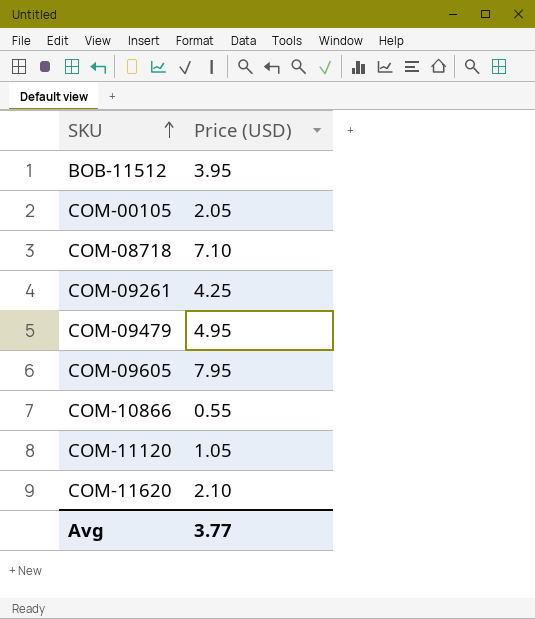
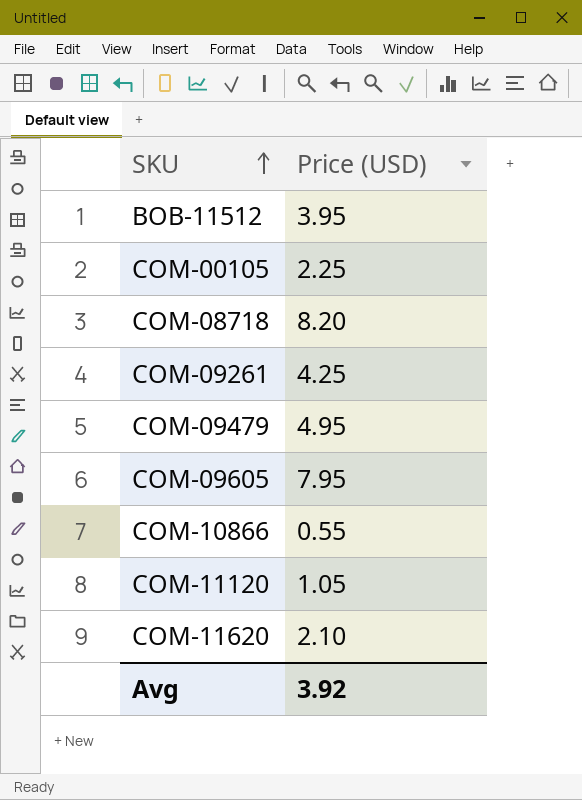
COM-00105 | Price (USD): 2.05 -> 2.25
COM-08718 | Price (USD): 7.10 -> 8.20
Avg | Price (USD): 3.77 -> 3.92

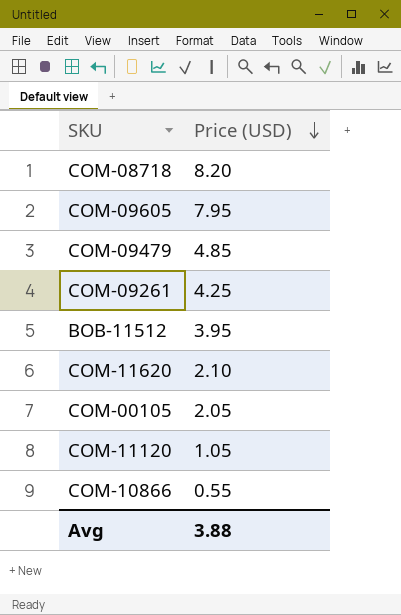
row order: SKU ascending -> Price (USD) descending
COM-09479 | Price (USD): 4.95 -> 4.85
COM-00105 | Price (USD): 2.25 -> 2.05
Avg | Price (USD): 3.92 -> 3.88

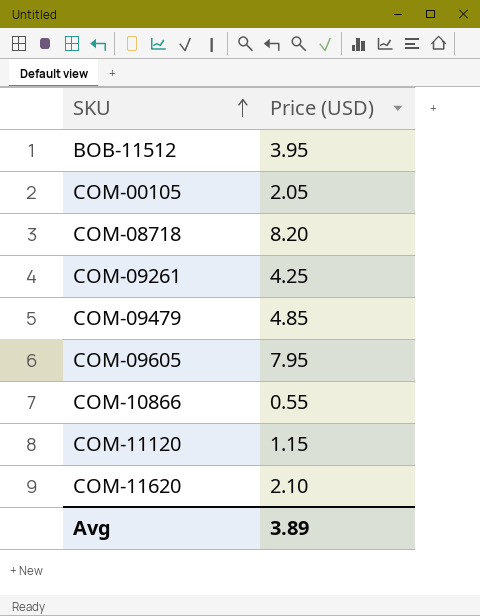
row order: Price (USD) descending -> SKU ascending
COM-11120 | Price (USD): 1.05 -> 1.15
Avg | Price (USD): 3.88 -> 3.89

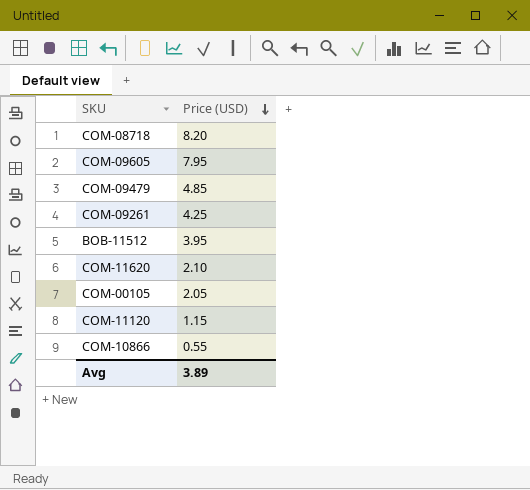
row order: SKU ascending -> Price (USD) descending

